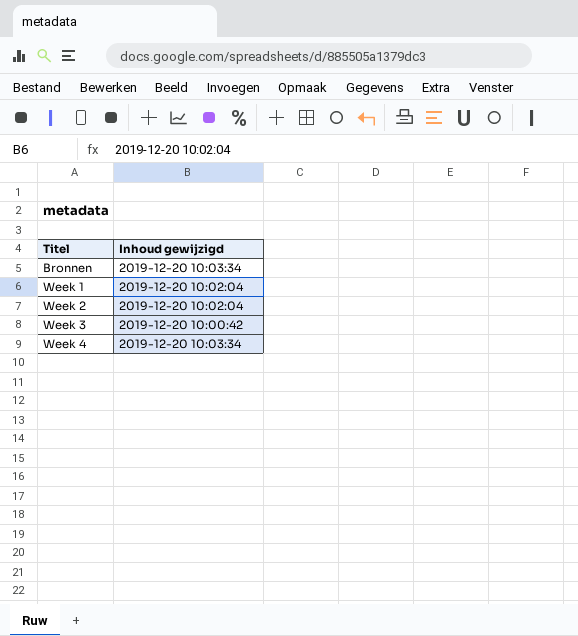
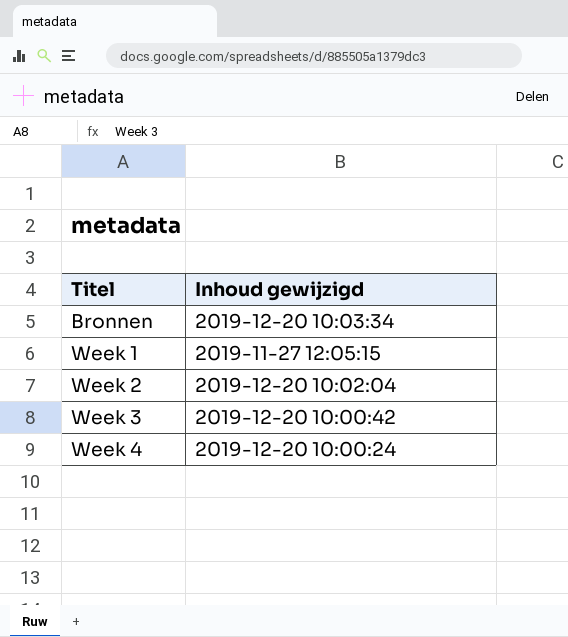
Week 1 | Inhoud gewijzigd: 2019-12-20 10:02:04 -> 2019-11-27 12:05:15
Week 4 | Inhoud gewijzigd: 2019-12-20 10:03:34 -> 2019-12-20 10:00:24

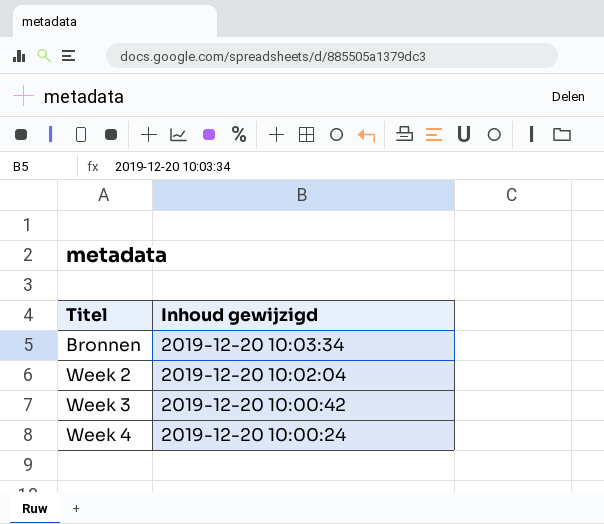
row Week 1: 2019-11-27 12:05:15 -> none

